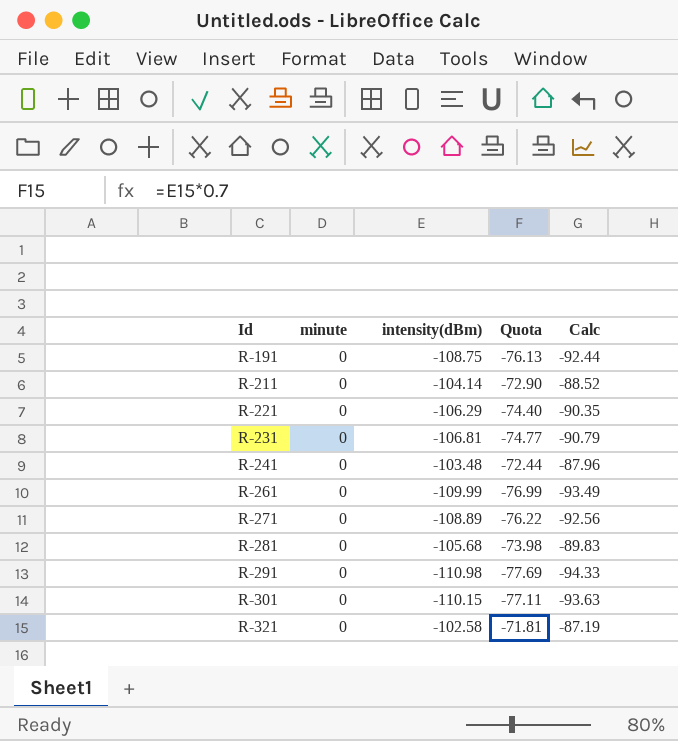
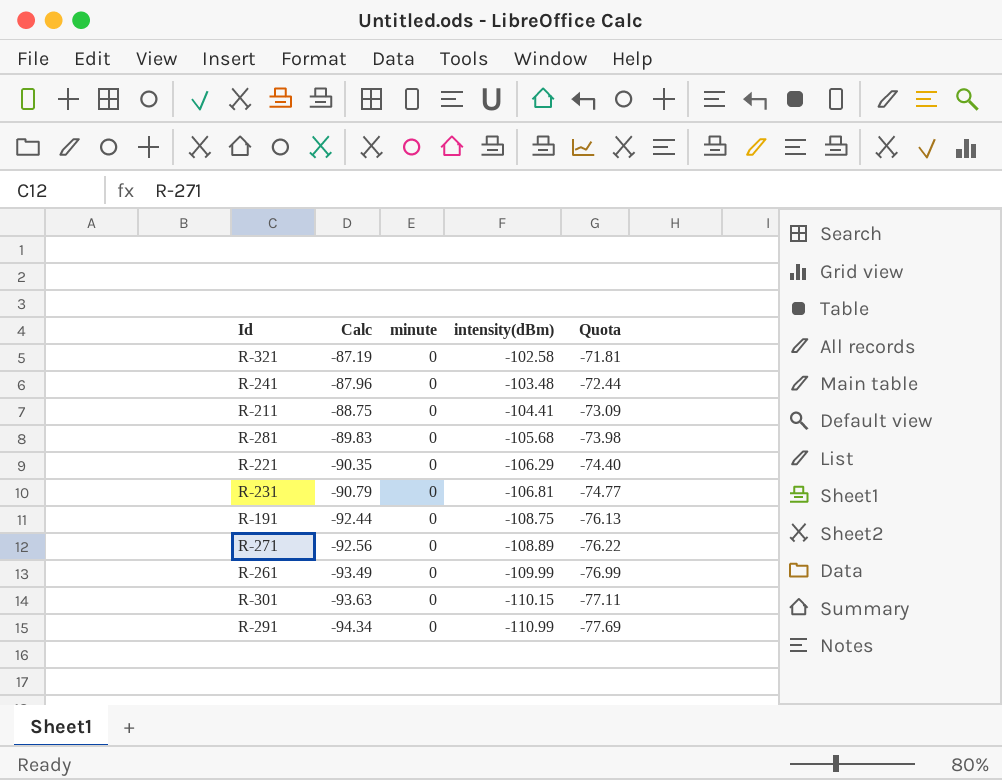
row order: Id ascending -> Calc descending
column Calc | position: 5 -> 2
R-211 | Calc: -88.52 -> -88.75
R-211 | intensity(dBm): -104.14 -> -104.41
R-211 | Quota: -72.90 -> -73.09
R-291 | Calc: -94.33 -> -94.34
R-291 | intensity(dBm): -110.98 -> -110.99

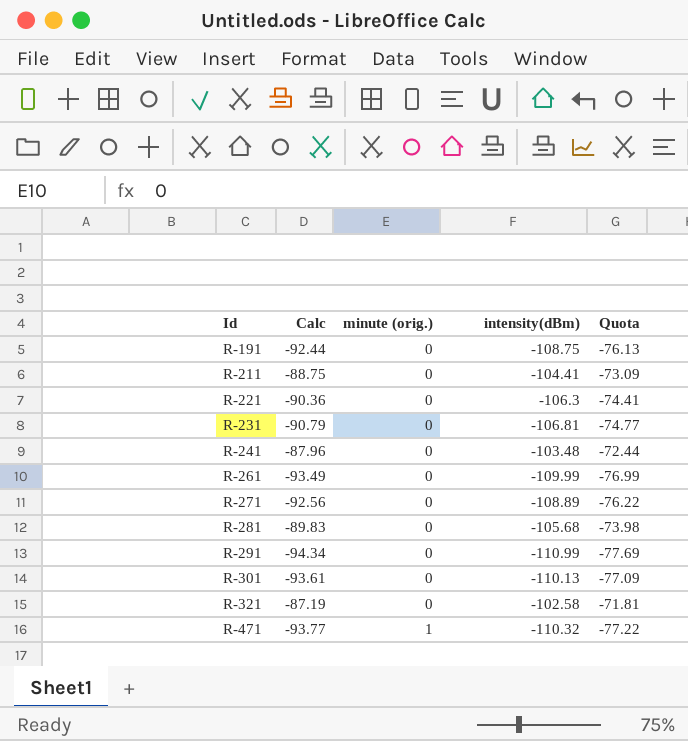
row order: Calc descending -> Id ascending
column name: minute -> minute (orig.)
R-221 | Calc: -90.35 -> -90.36
R-221 | intensity(dBm): -106.29 -> -106.3
R-221 | Quota: -74.40 -> -74.41
R-301 | Calc: -93.63 -> -93.61
R-301 | intensity(dBm): -110.15 -> -110.13
R-301 | Quota: -77.11 -> -77.09
row R-471: none -> -93.77 | 1 | -110.32 | -77.22

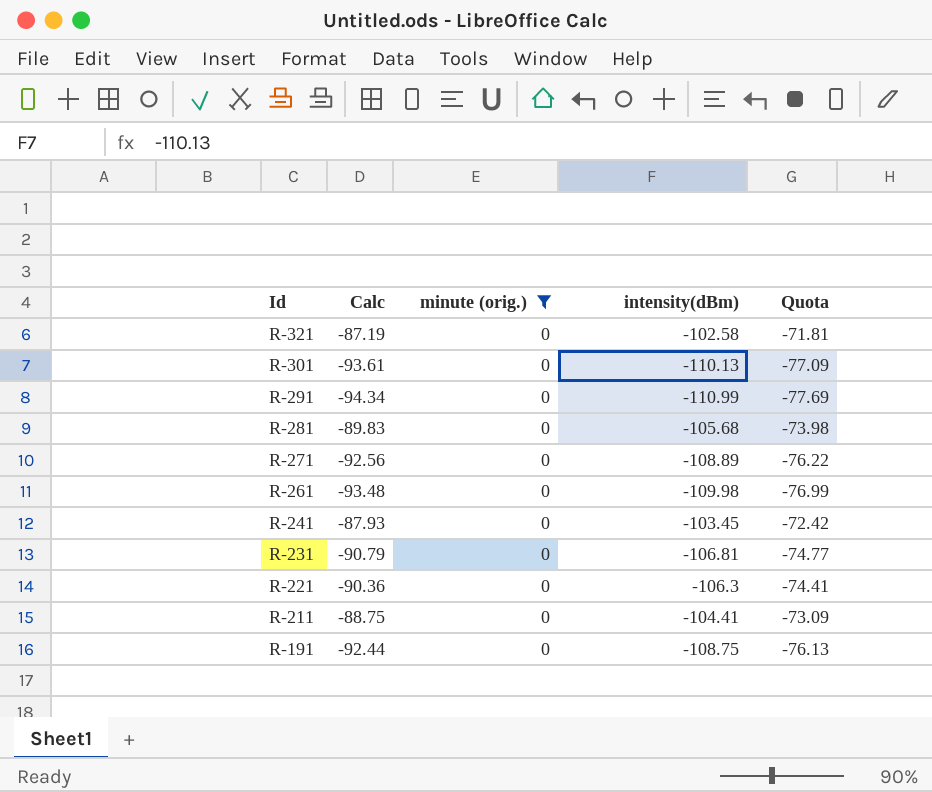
filter: none -> minute (orig.) = 0
row order: Id ascending -> Id descending
R-261 | Calc: -93.49 -> -93.48
R-261 | intensity(dBm): -109.99 -> -109.98
R-241 | Calc: -87.96 -> -87.93
R-241 | intensity(dBm): -103.48 -> -103.45
R-241 | Quota: -72.44 -> -72.42

